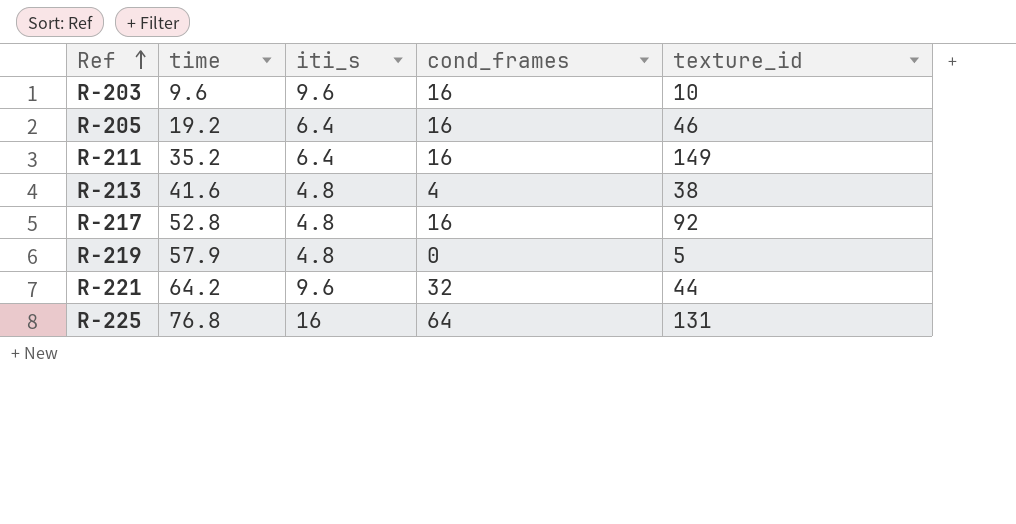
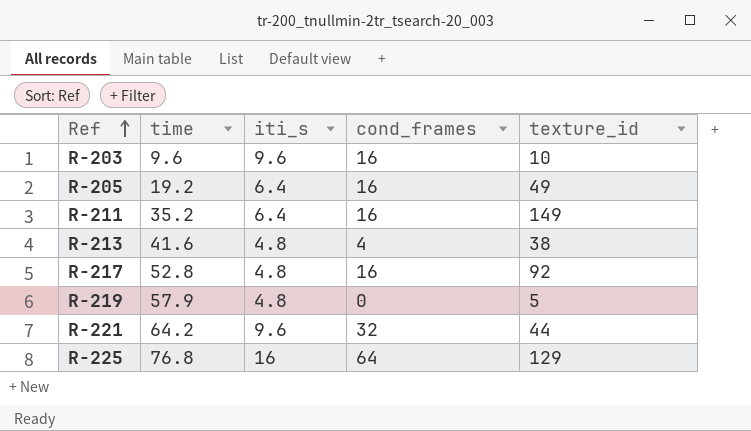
R-205 | texture_id: 46 -> 49
R-225 | texture_id: 131 -> 129

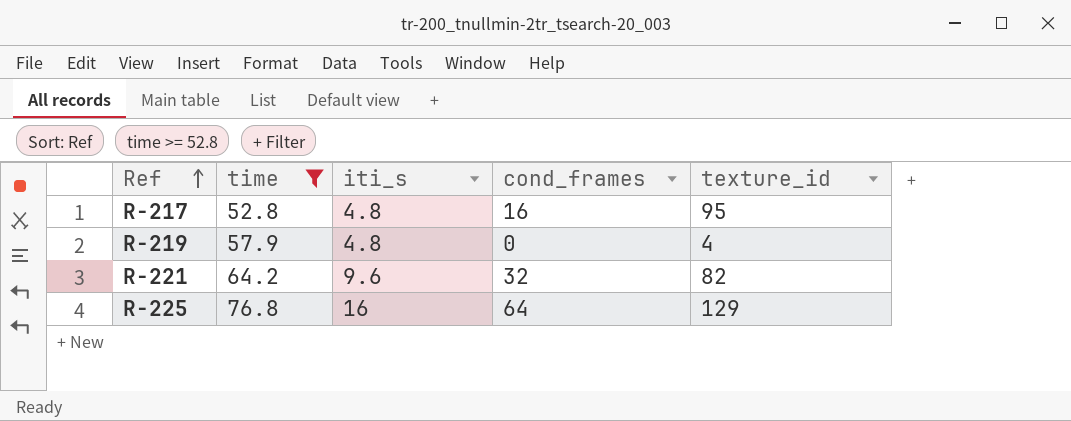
filter: none -> time >= 52.8
R-217 | texture_id: 92 -> 95
R-219 | texture_id: 5 -> 4
R-221 | texture_id: 44 -> 82

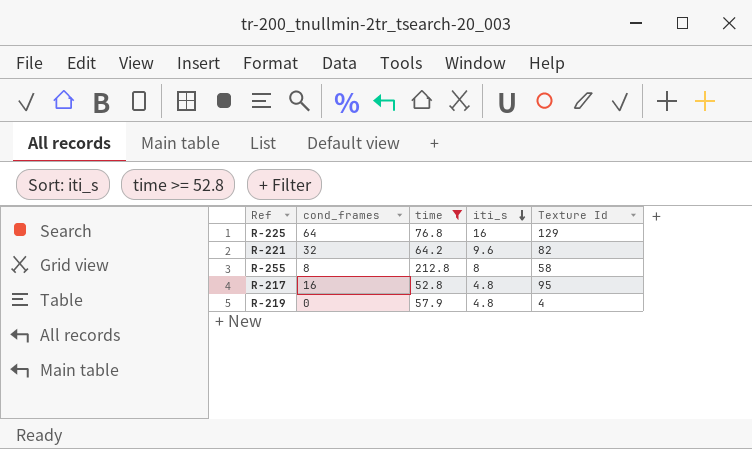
row order: Ref ascending -> iti_s descending
column cond_frames | position: 4 -> 2
column name: texture_id -> Texture Id
row R-255: none -> 8 | 212.8 | 8 | 58

